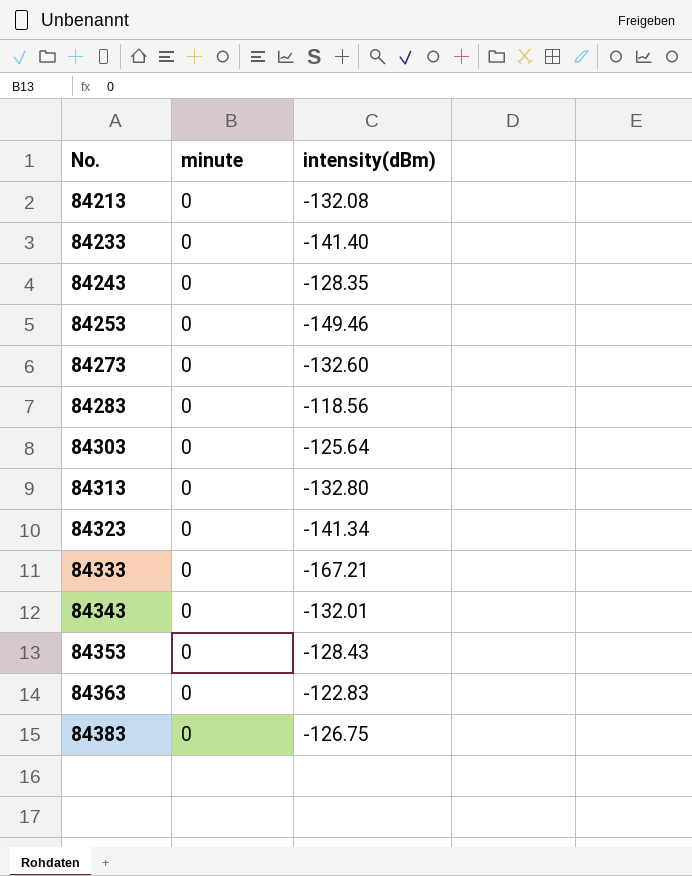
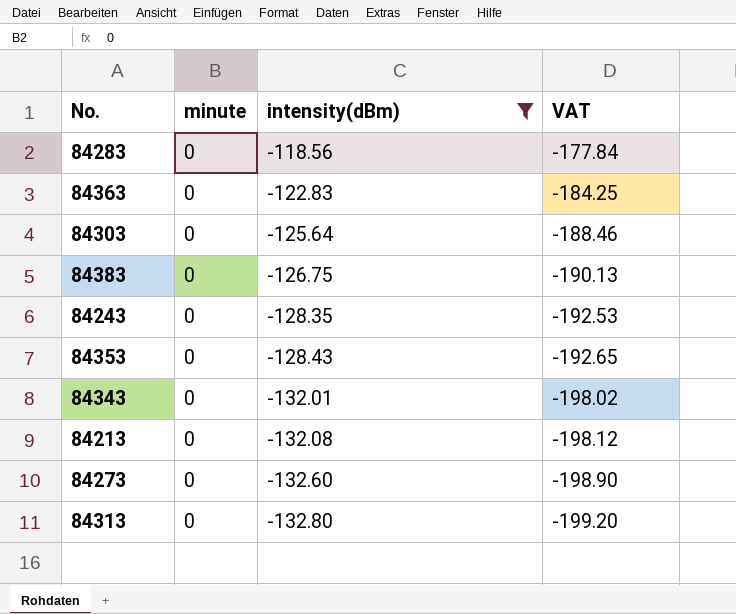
filter: none -> intensity(dBm) >= -132.80
row order: No. ascending -> intensity(dBm) descending
column VAT | formula: none -> [intensity(dBm)] * 1.5

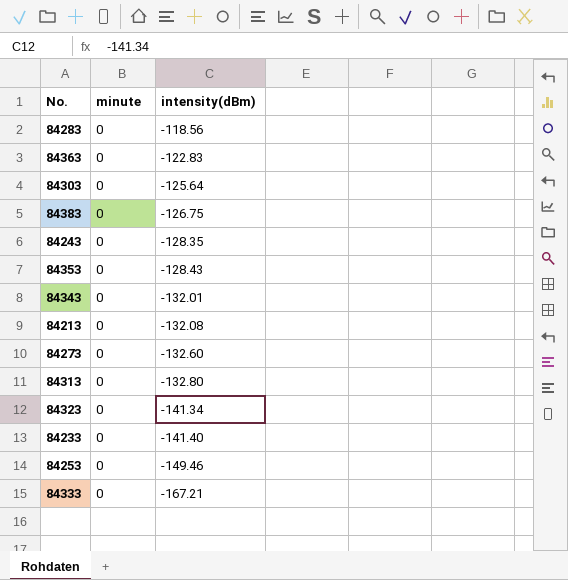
filter: intensity(dBm) >= -132.80 -> none
column VAT | formula: [intensity(dBm)] * 1.5 -> none

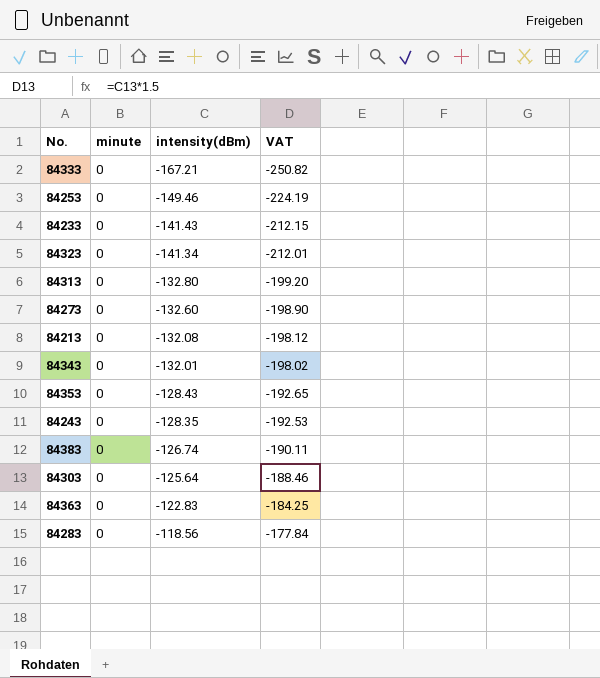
row order: intensity(dBm) descending -> intensity(dBm) ascending
column VAT | formula: none -> [intensity(dBm)] * 1.5
84233 | intensity(dBm): -141.40 -> -141.43
84383 | intensity(dBm): -126.75 -> -126.74

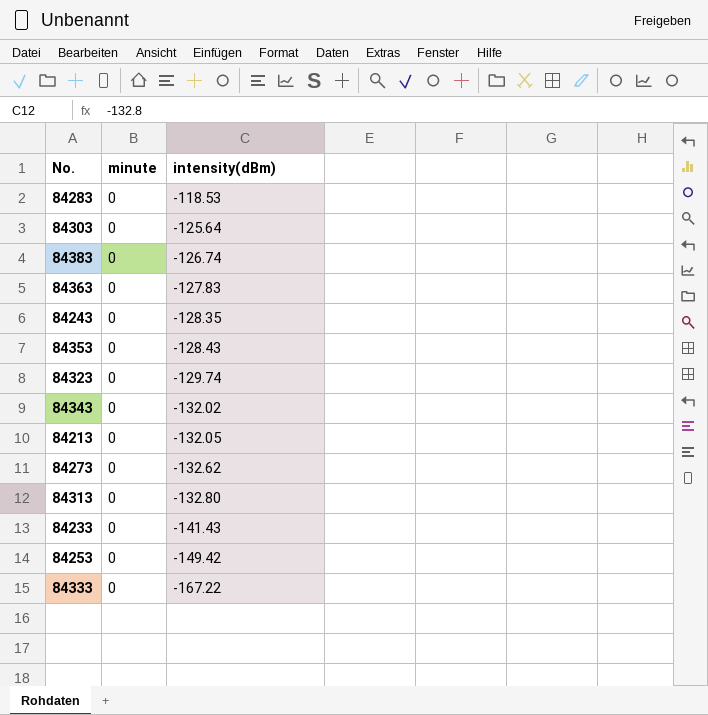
row order: intensity(dBm) ascending -> intensity(dBm) descending
column VAT | formula: [intensity(dBm)] * 1.5 -> none
84283 | intensity(dBm): -118.56 -> -118.53
84363 | intensity(dBm): -122.83 -> -127.83
84323 | intensity(dBm): -141.34 -> -129.74
84343 | intensity(dBm): -132.01 -> -132.02
84213 | intensity(dBm): -132.08 -> -132.05
84273 | intensity(dBm): -132.60 -> -132.62
84253 | intensity(dBm): -149.46 -> -149.42
84333 | intensity(dBm): -167.21 -> -167.22

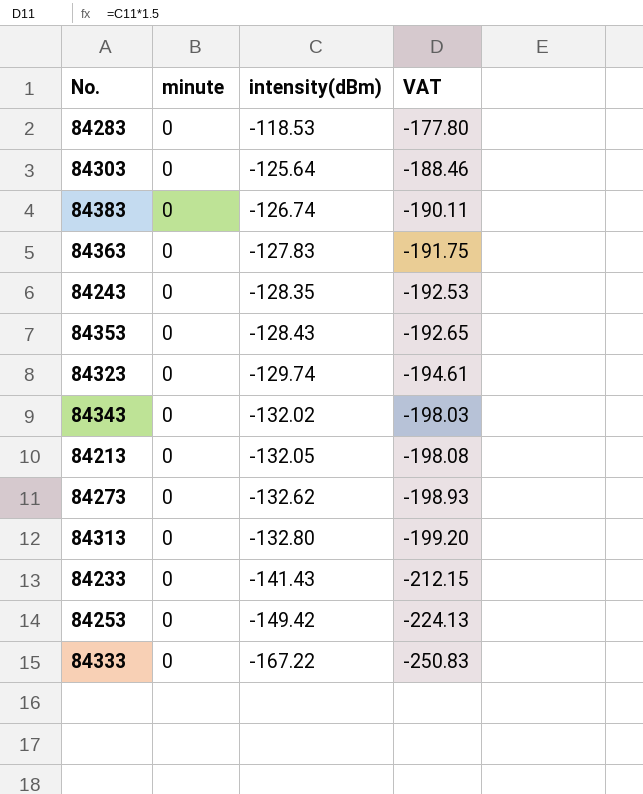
column VAT | formula: none -> [intensity(dBm)] * 1.5

